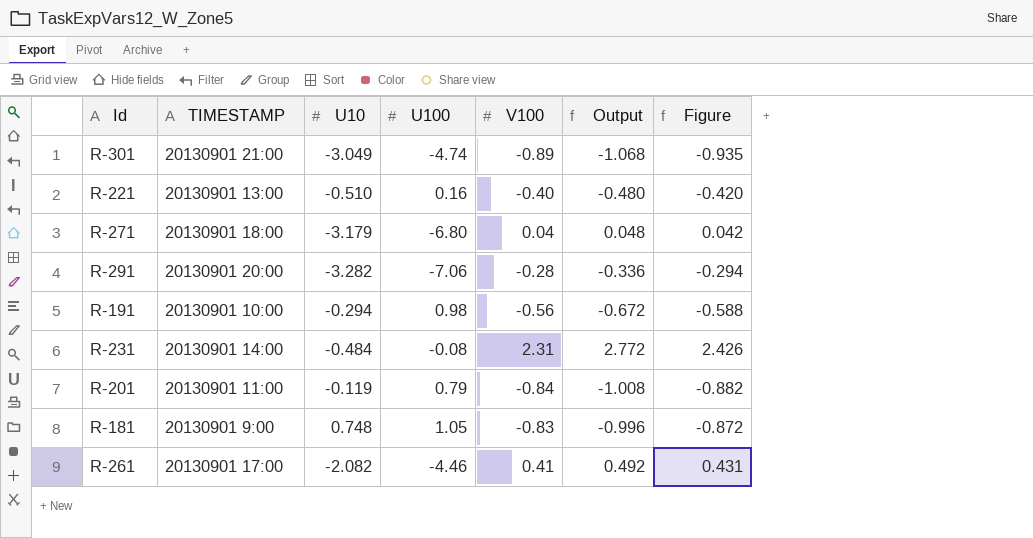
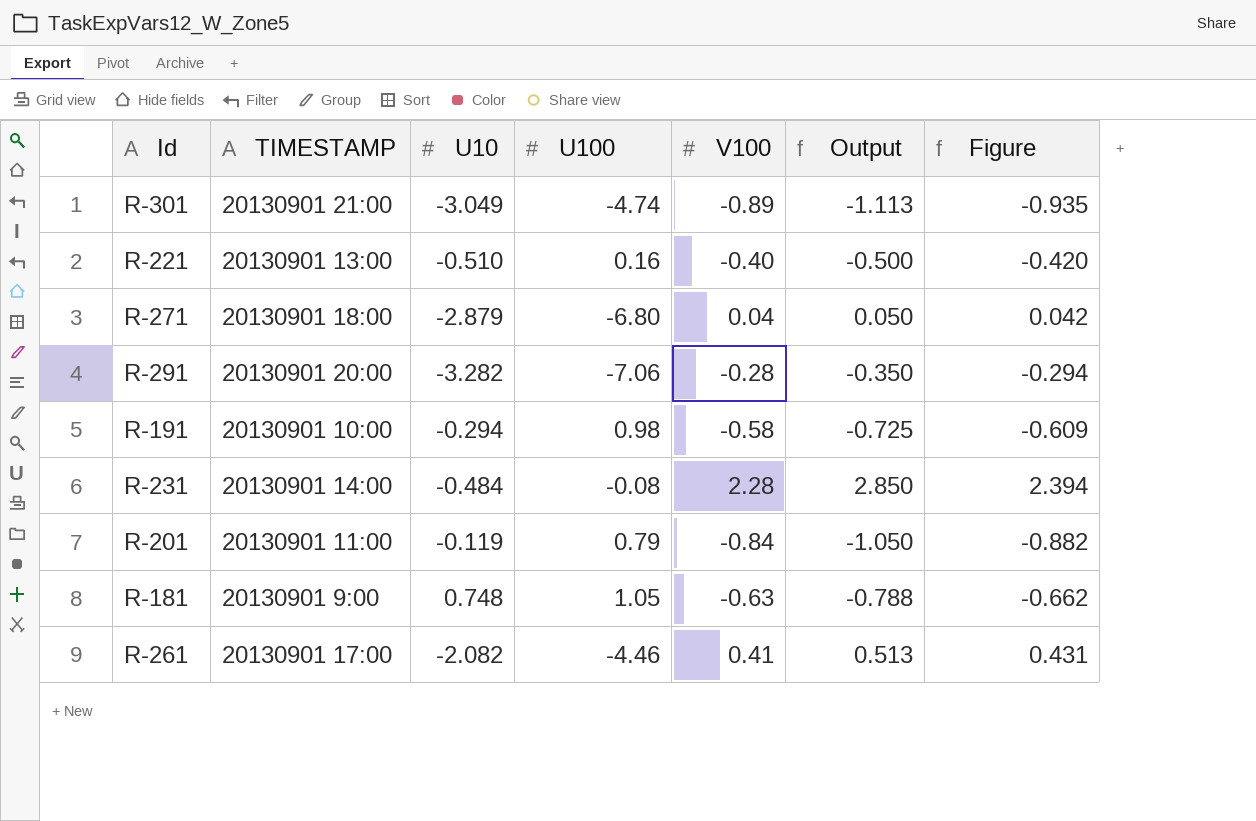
column Output | formula: [V100] * 1.2 -> [V100] * 1.25
R-271 | U10: -3.179 -> -2.879
R-191 | V100: -0.56 -> -0.58
R-191 | Figure: -0.588 -> -0.609
R-231 | V100: 2.31 -> 2.28
R-231 | Figure: 2.426 -> 2.394
R-181 | V100: -0.83 -> -0.63
R-181 | Figure: -0.872 -> -0.662

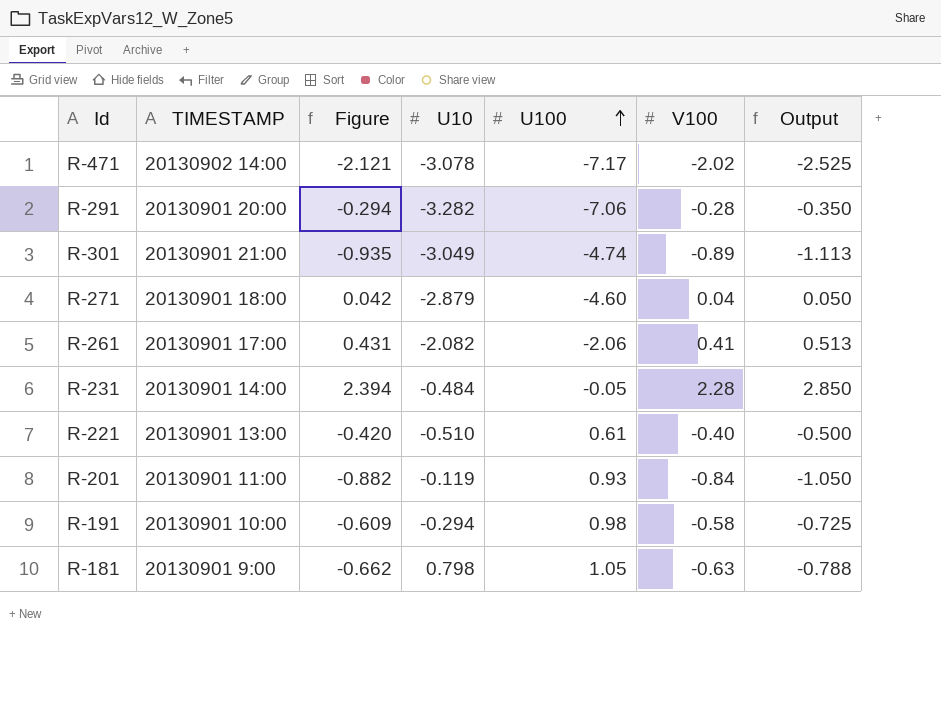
row order: none -> U100 ascending
column Figure | position: 7 -> 3
row R-471: none -> 20130902 14:00 | -2.121 | -3.078 | -7.17 | -2.02 | -2.525
R-271 | U100: -6.80 -> -4.60
R-261 | U100: -4.46 -> -2.06
R-231 | U100: -0.08 -> -0.05
R-221 | U100: 0.16 -> 0.61
R-201 | U100: 0.79 -> 0.93
R-181 | U10: 0.748 -> 0.798

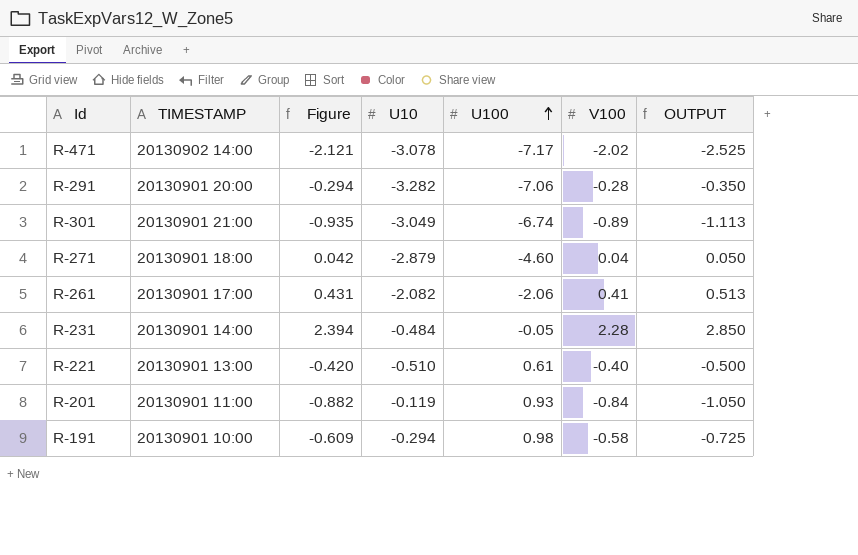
column name: Output -> OUTPUT
row R-181: 20130901 9:00 | -0.662 | 0.798 | 1.05 | -0.63 | -0.788 -> none
R-301 | U100: -4.74 -> -6.74

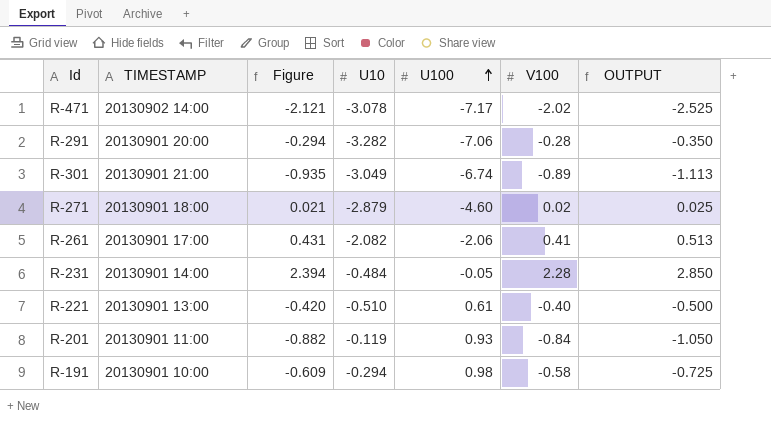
R-271 | Figure: 0.042 -> 0.021
R-271 | V100: 0.04 -> 0.02
R-271 | OUTPUT: 0.050 -> 0.025

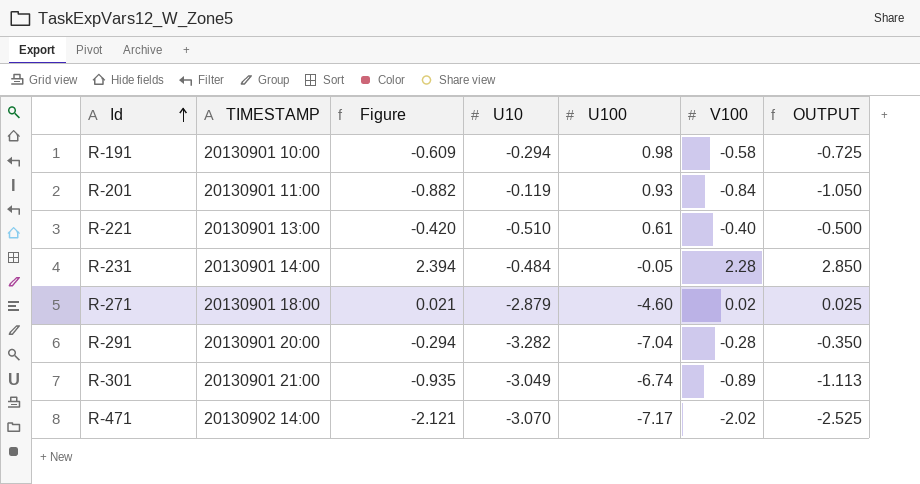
row order: U100 ascending -> Id ascending
row R-261: 20130901 17:00 | 0.431 | -2.082 | -2.06 | 0.41 | 0.513 -> none
R-291 | U100: -7.06 -> -7.04
R-471 | U10: -3.078 -> -3.070

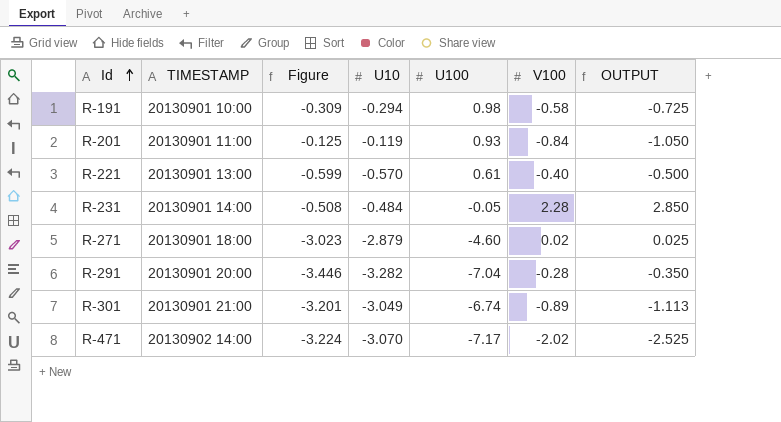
column Figure | formula: [V100] * 1.05 -> [U10] * 1.05
R-221 | U10: -0.510 -> -0.570

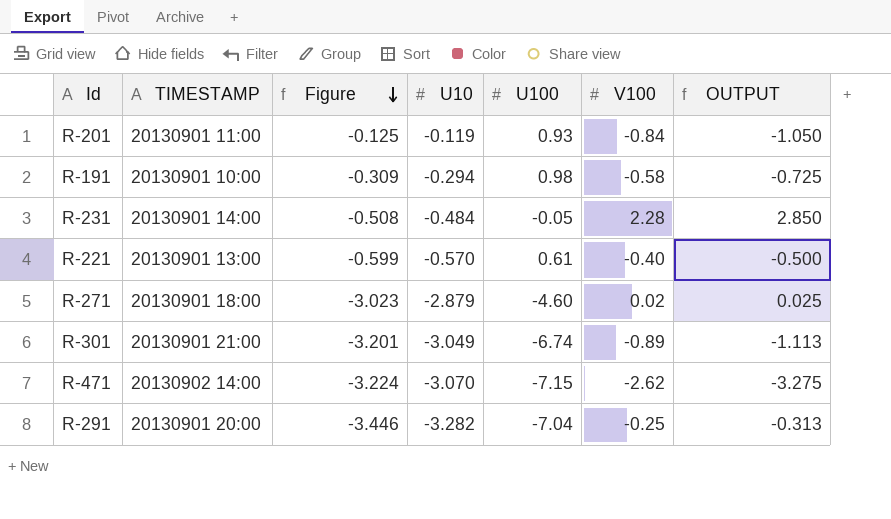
row order: Id ascending -> Figure descending
R-471 | U100: -7.17 -> -7.15
R-471 | V100: -2.02 -> -2.62
R-471 | OUTPUT: -2.525 -> -3.275
R-291 | V100: -0.28 -> -0.25
R-291 | OUTPUT: -0.350 -> -0.313

